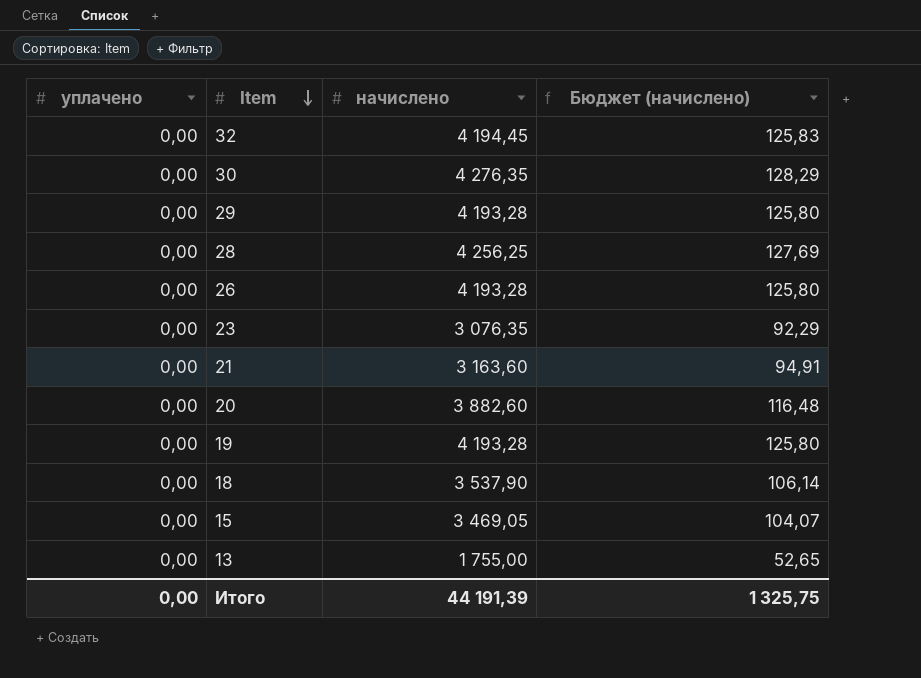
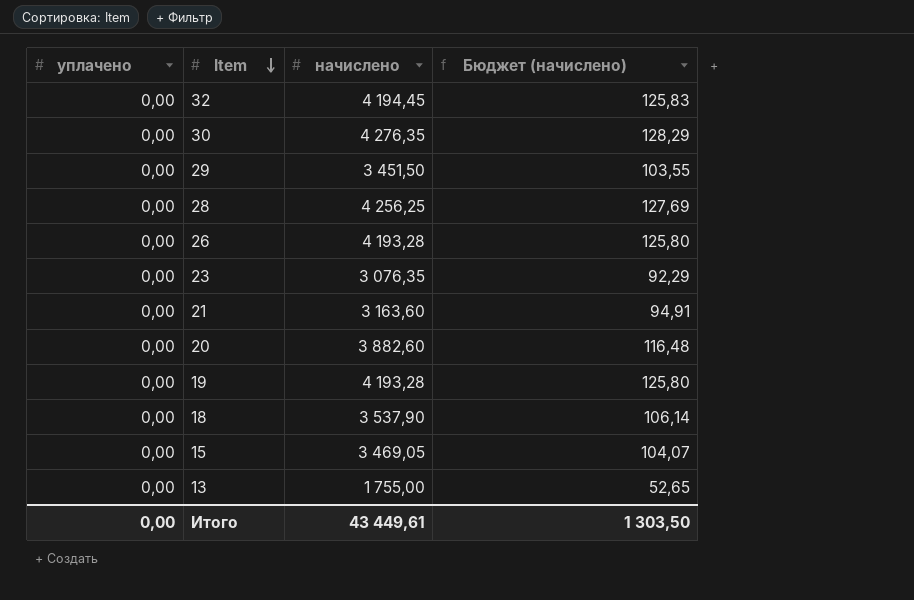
29 | начислено: 4 193,28 -> 3 451,50
29 | Бюджет (начислено): 125,80 -> 103,55
Итого | начислено: 44 191,39 -> 43 449,61
Итого | Бюджет (начислено): 1 325,75 -> 1 303,50

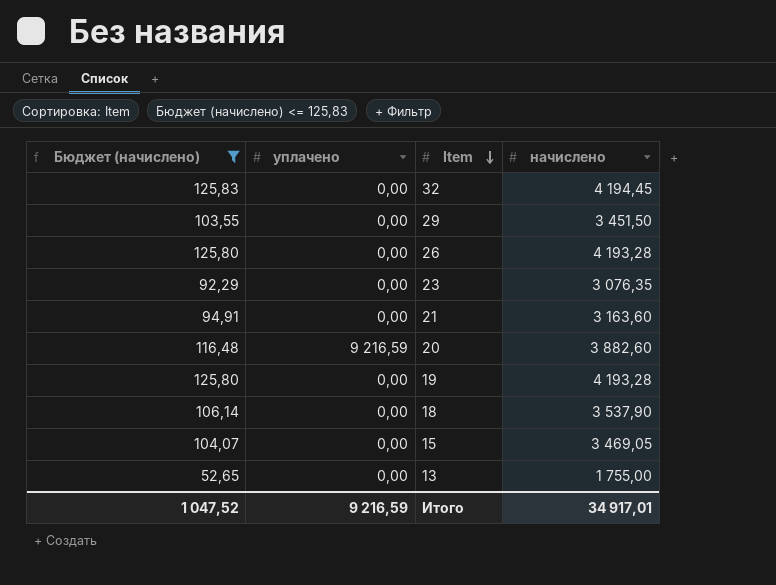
filter: none -> Бюджет (начислено) <= 125,83
column Бюджет (начислено) | position: 4 -> 1
20 | уплачено: 0,00 -> 9 216,59
Итого | Бюджет (начислено): 1 303,50 -> 1 047,52
Итого | уплачено: 0,00 -> 9 216,59
Итого | начислено: 43 449,61 -> 34 917,01

